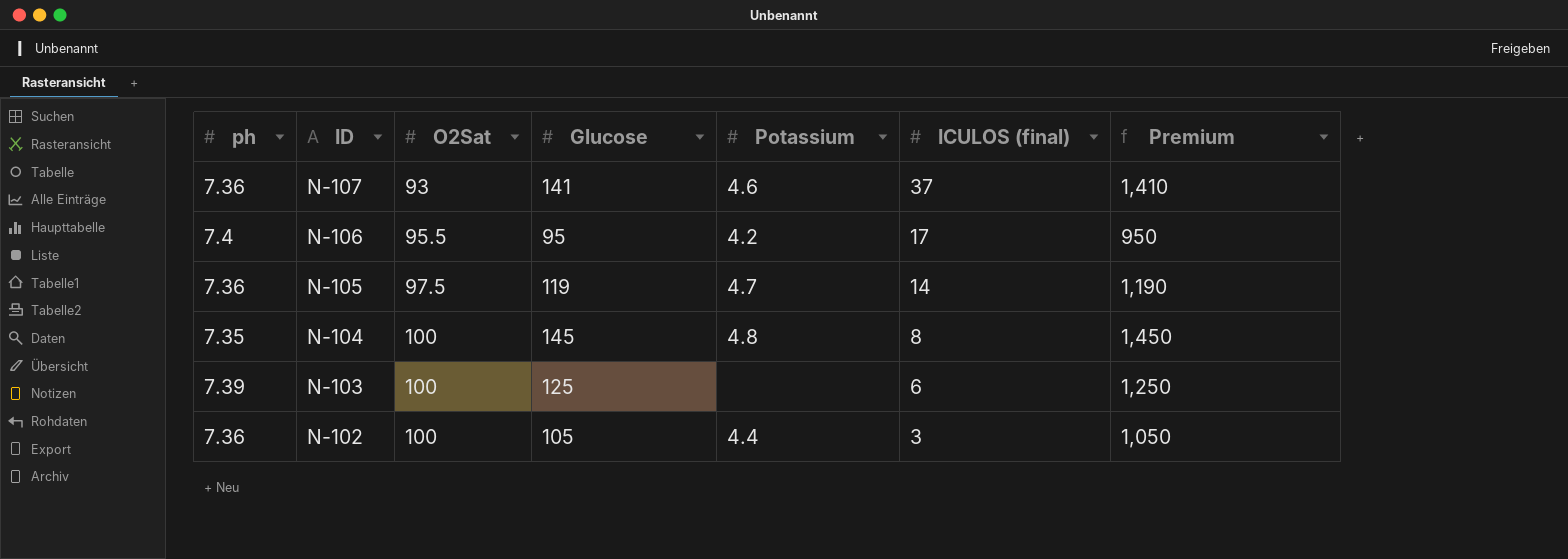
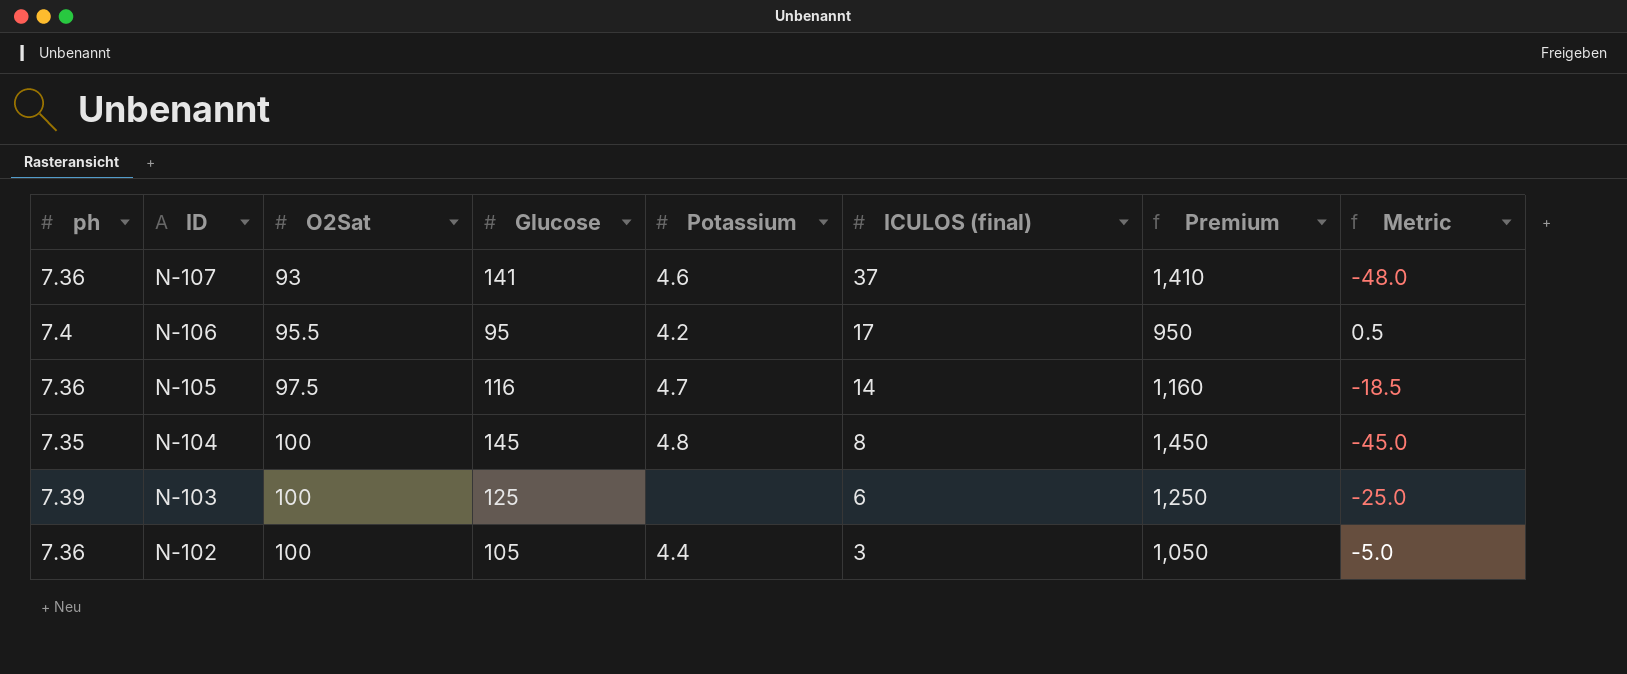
column Metric | formula: none -> [O2Sat] - [Glucose]
N-105 | Glucose: 119 -> 116
N-105 | Premium: 1,190 -> 1,160

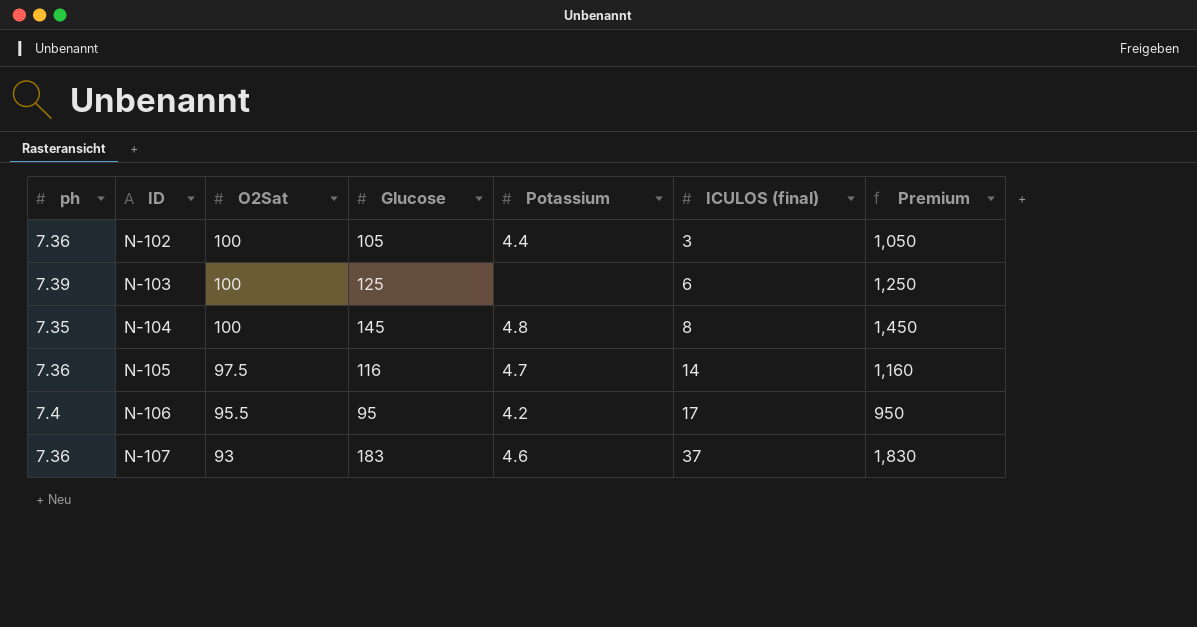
row order: ID descending -> ID ascending
column Metric | formula: [O2Sat] - [Glucose] -> none
N-107 | Glucose: 141 -> 183
N-107 | Premium: 1,410 -> 1,830

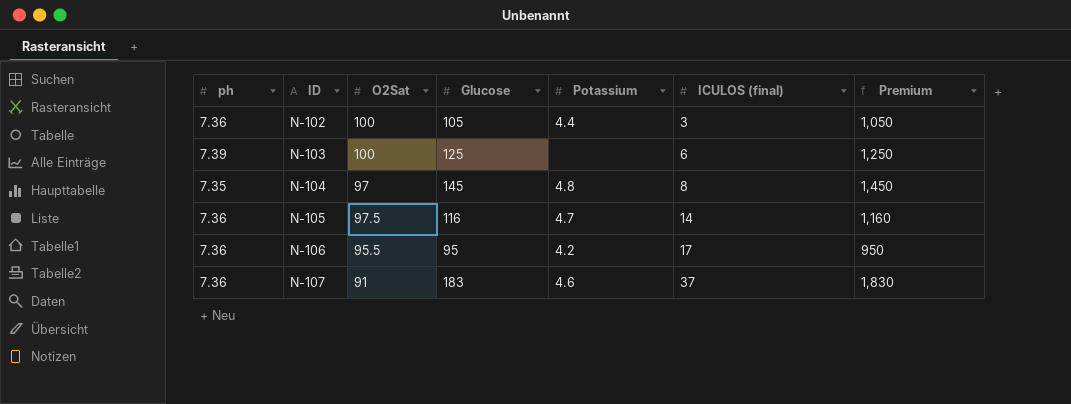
N-104 | O2Sat: 100 -> 97
N-106 | ph: 7.4 -> 7.36
N-107 | O2Sat: 93 -> 91

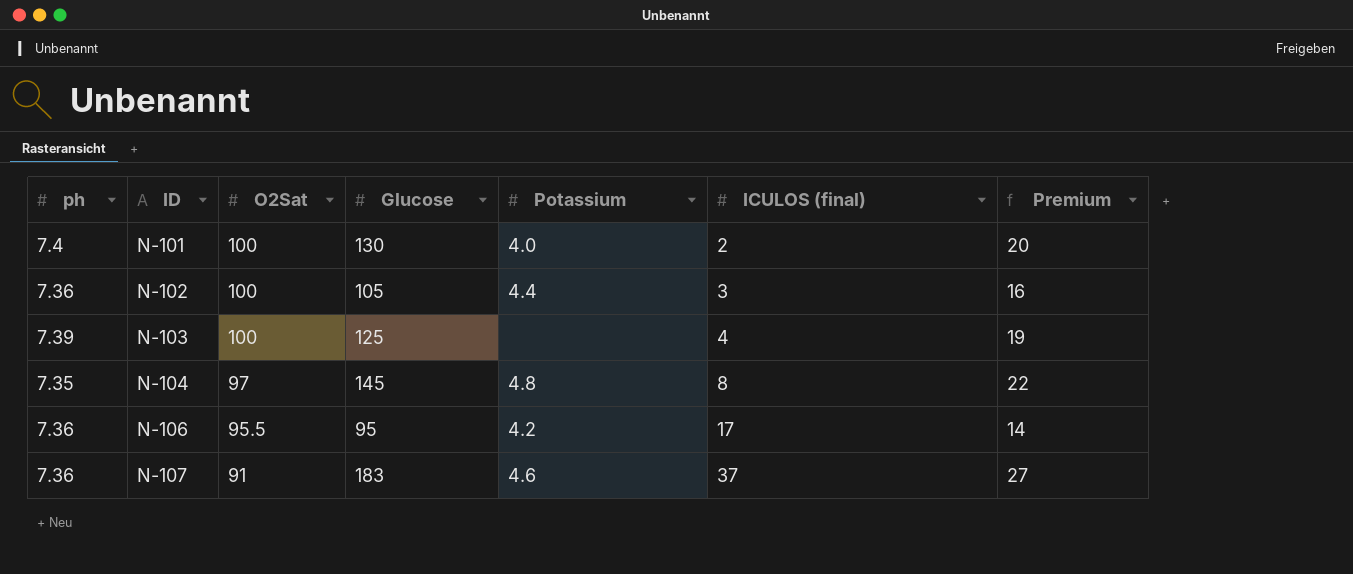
column Premium | formula: [Glucose] * 10 -> [Glucose] * 0.15
row N-105: 7.36 | 97.5 | 116 | 4.7 | 14 | 1,160 -> none
row N-101: none -> 7.4 | 100 | 130 | 4.0 | 2 | 20
N-103 | ICULOS (final): 6 -> 4

